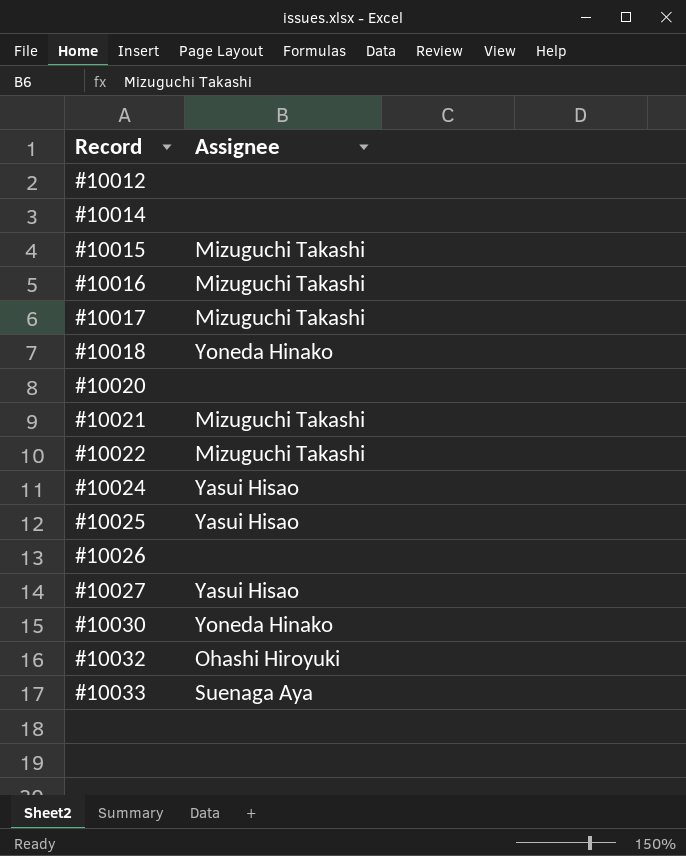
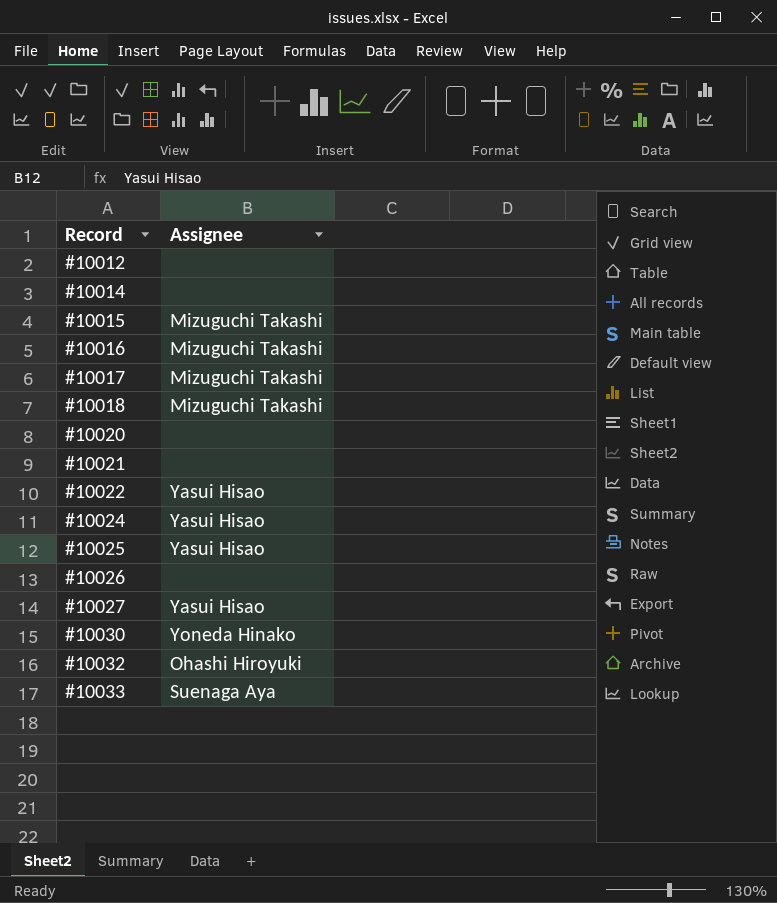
#10018 | Assignee: Yoneda Hinako -> Mizuguchi Takashi
#10021 | Assignee: Mizuguchi Takashi -> none
#10022 | Assignee: Mizuguchi Takashi -> Yasui Hisao

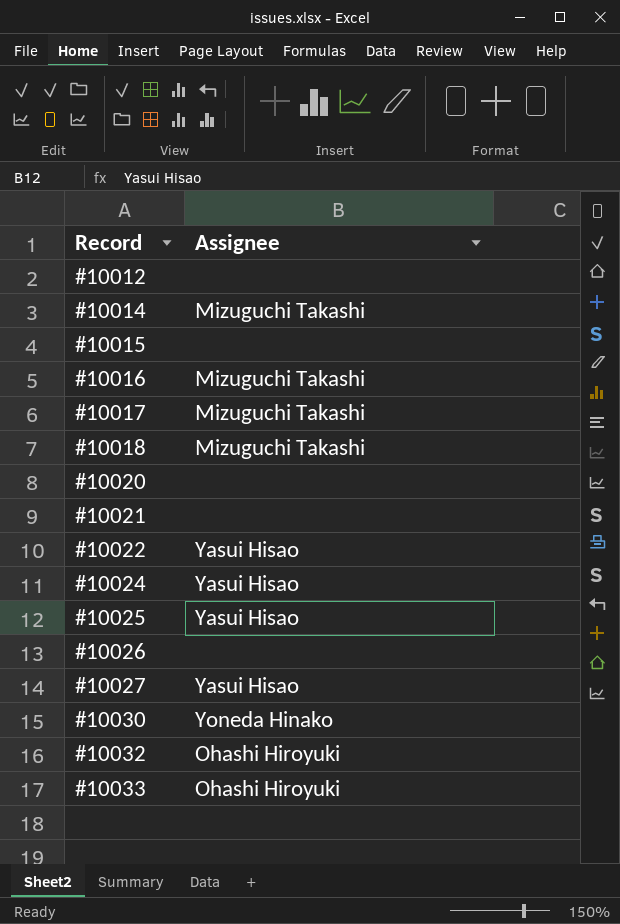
#10014 | Assignee: none -> Mizuguchi Takashi
#10015 | Assignee: Mizuguchi Takashi -> none
#10033 | Assignee: Suenaga Aya -> Ohashi Hiroyuki

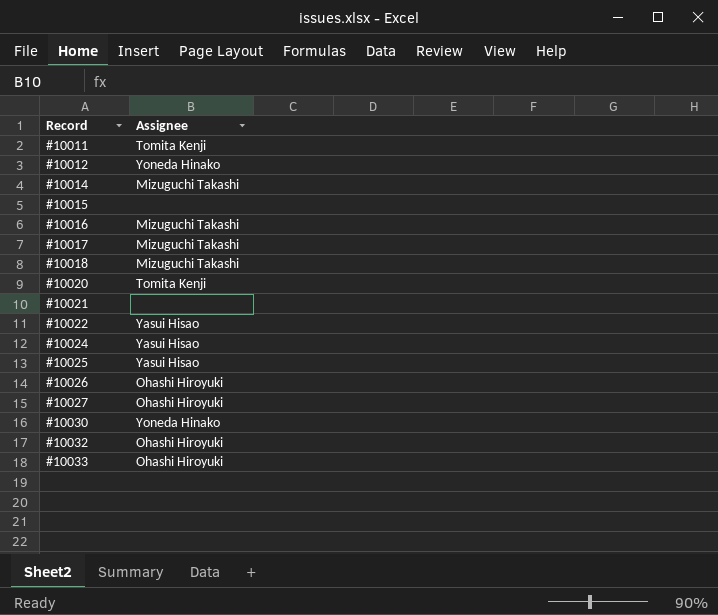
row #10011: none -> Tomita Kenji
#10012 | Assignee: none -> Yoneda Hinako
#10020 | Assignee: none -> Tomita Kenji
#10026 | Assignee: none -> Ohashi Hiroyuki
#10027 | Assignee: Yasui Hisao -> Ohashi Hiroyuki

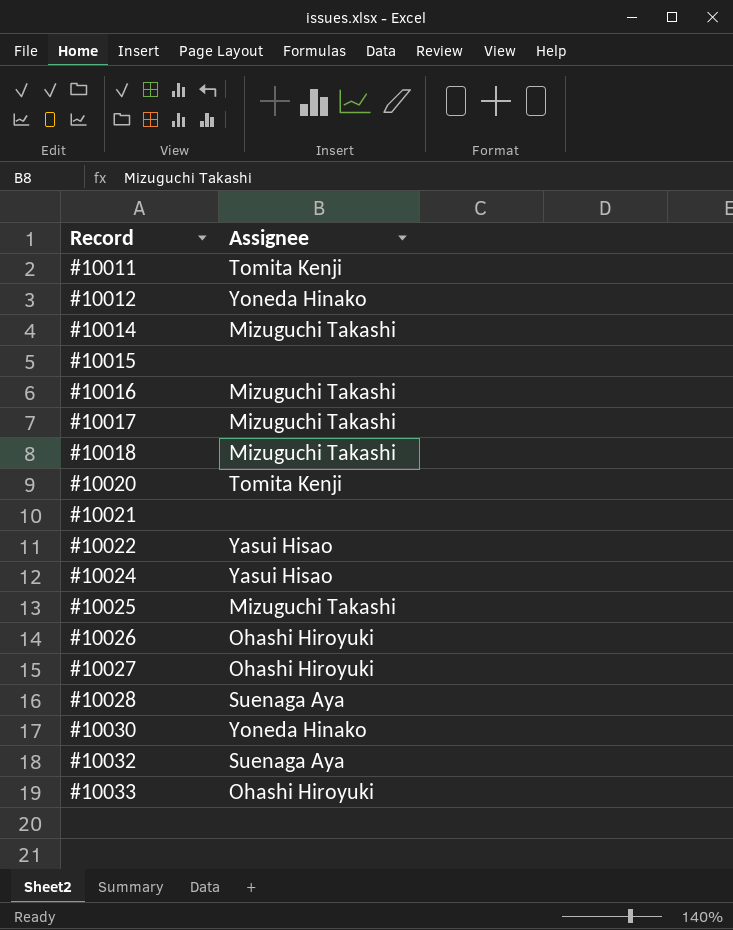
#10025 | Assignee: Yasui Hisao -> Mizuguchi Takashi
row #10028: none -> Suenaga Aya
#10032 | Assignee: Ohashi Hiroyuki -> Suenaga Aya

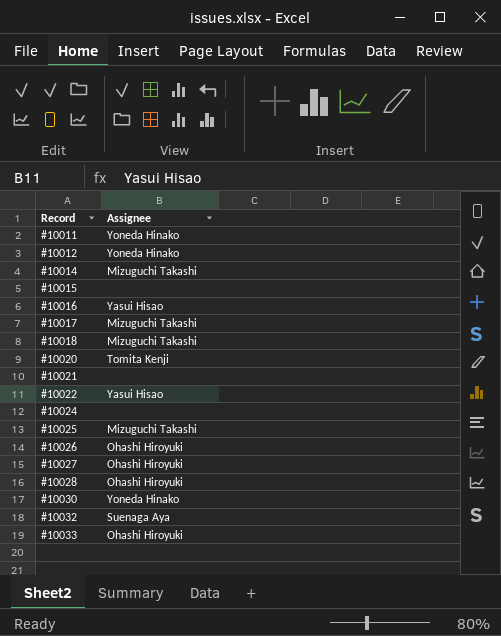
#10011 | Assignee: Tomita Kenji -> Yoneda Hinako
#10016 | Assignee: Mizuguchi Takashi -> Yasui Hisao
#10024 | Assignee: Yasui Hisao -> none
#10028 | Assignee: Suenaga Aya -> Ohashi Hiroyuki

